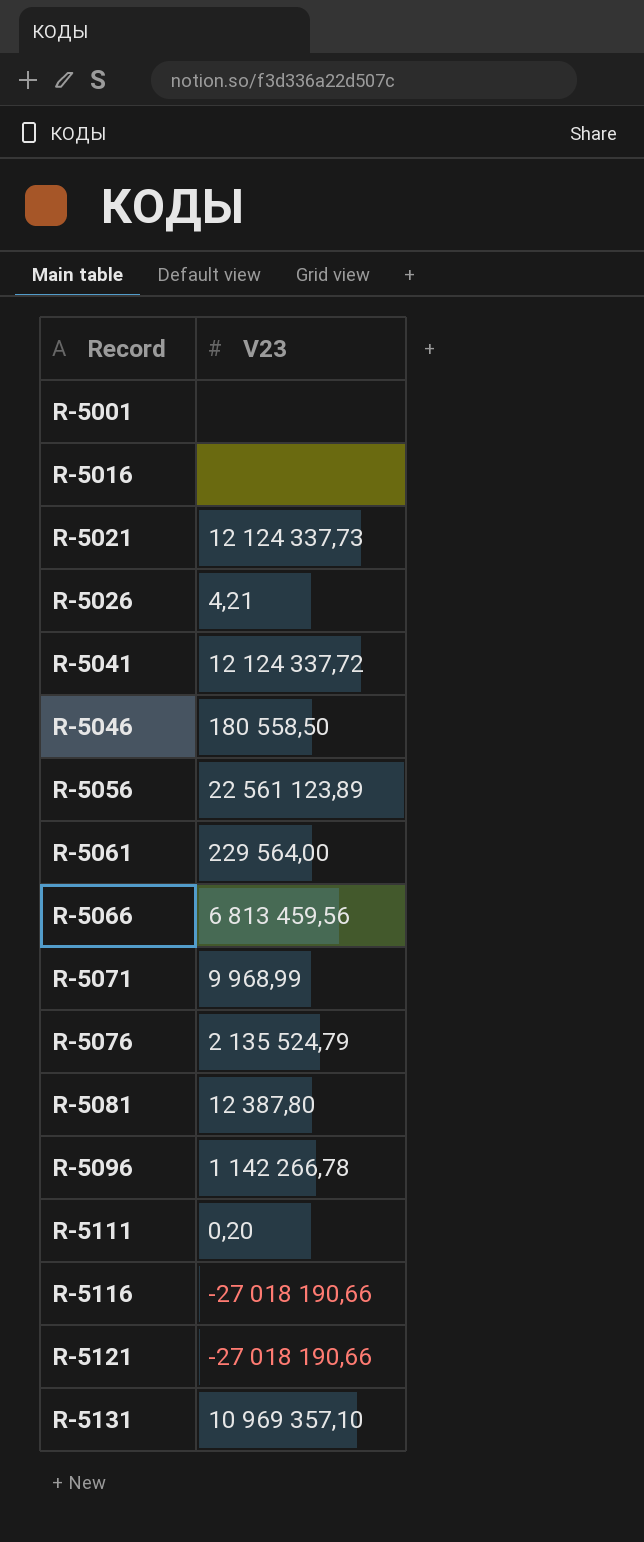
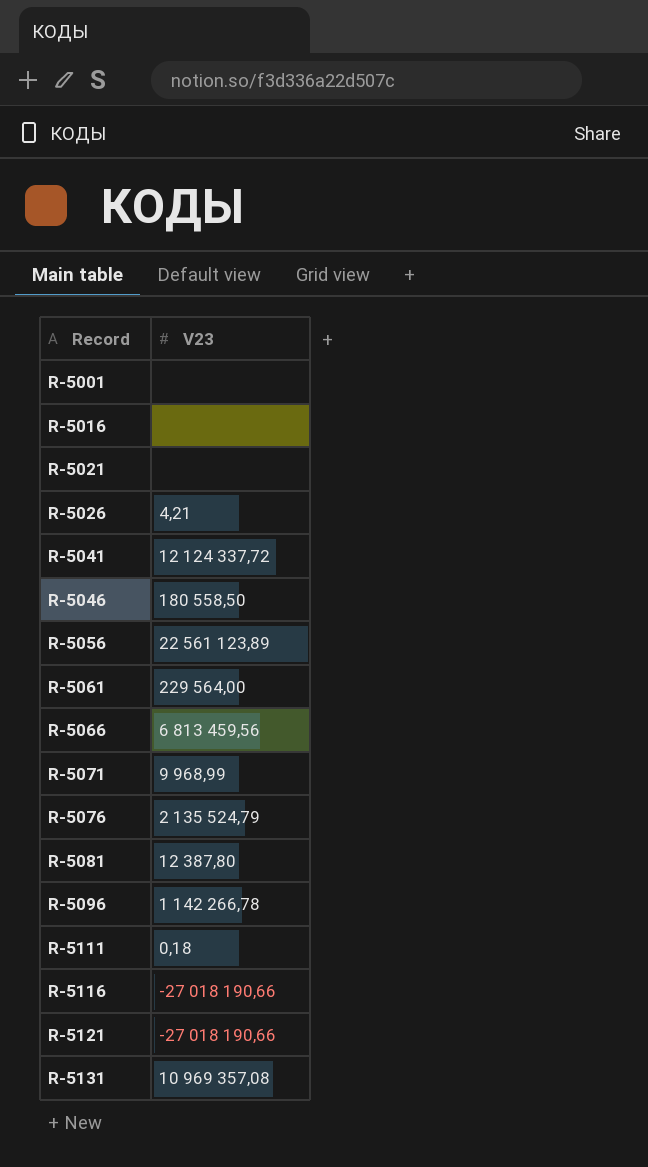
R-5021 | V23: 12 124 337,73 -> none
R-5111 | V23: 0,20 -> 0,18
R-5131 | V23: 10 969 357,10 -> 10 969 357,08

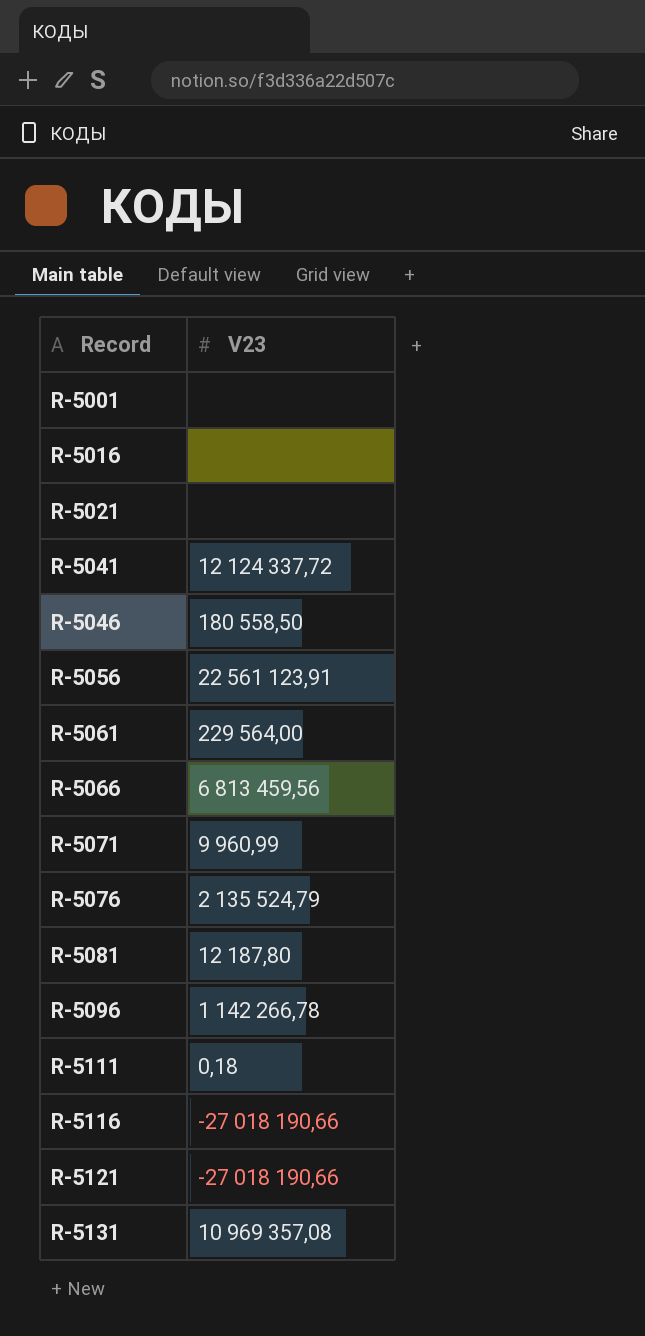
row R-5026: 4,21 -> none
R-5056 | V23: 22 561 123,89 -> 22 561 123,91
R-5071 | V23: 9 968,99 -> 9 960,99
R-5081 | V23: 12 387,80 -> 12 187,80

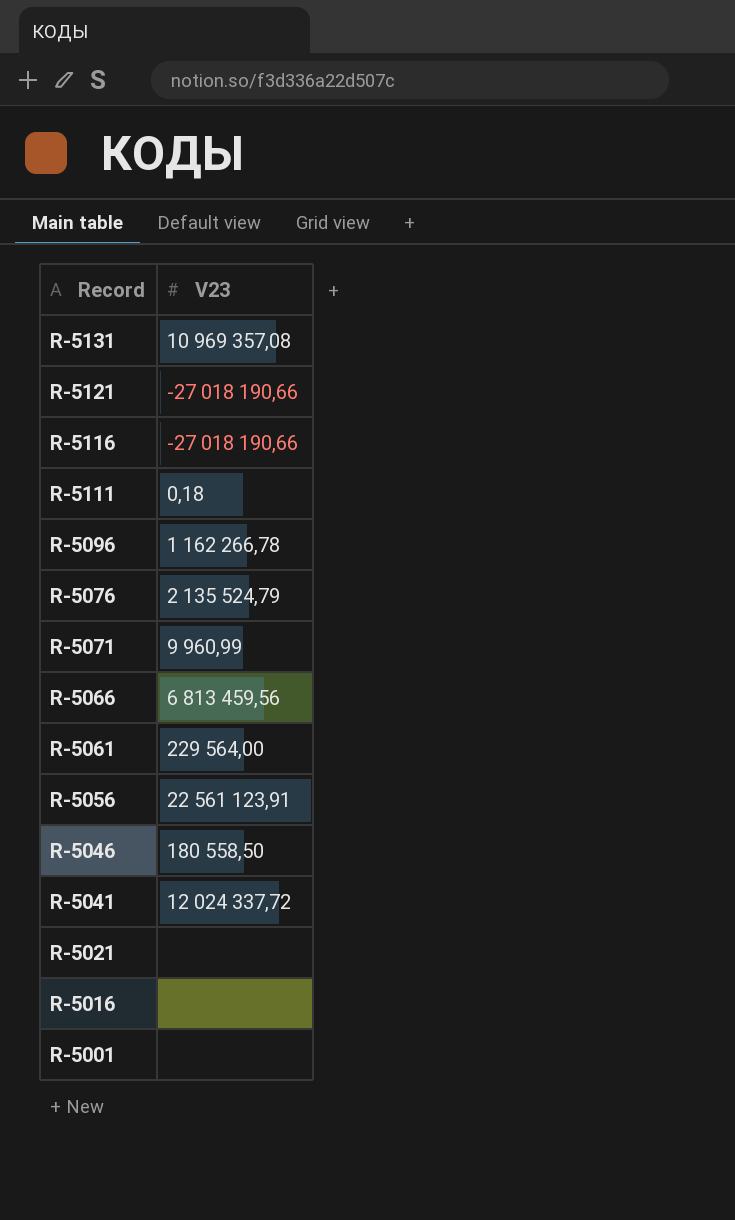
row order: Record ascending -> Record descending
row R-5081: 12 187,80 -> none
R-5096 | V23: 1 142 266,78 -> 1 162 266,78
R-5041 | V23: 12 124 337,72 -> 12 024 337,72

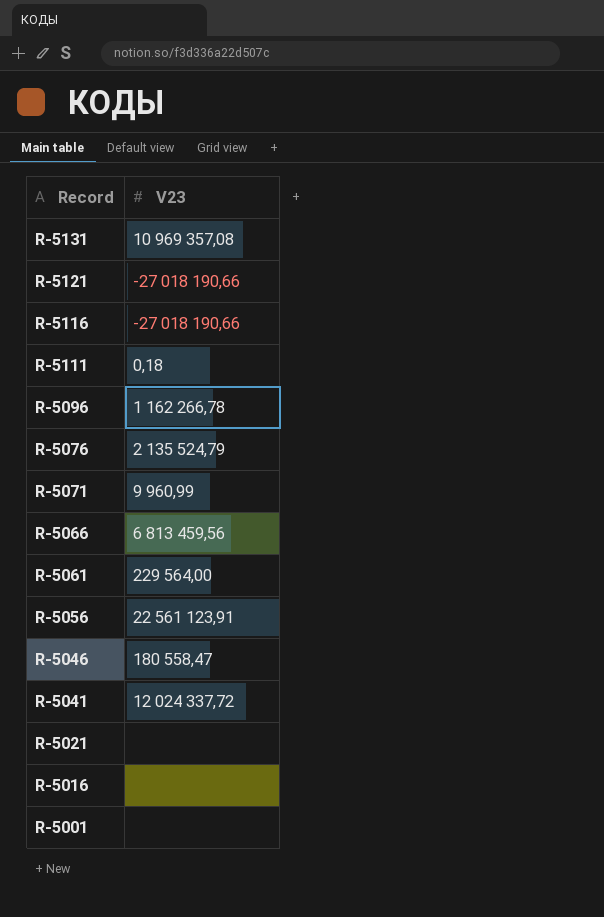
R-5046 | V23: 180 558,50 -> 180 558,47

